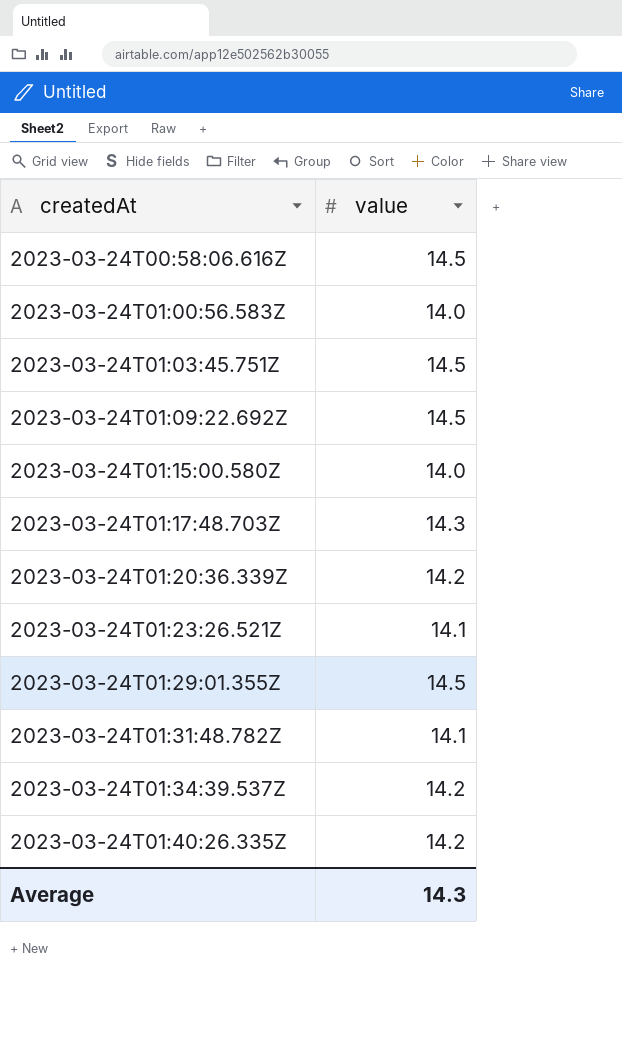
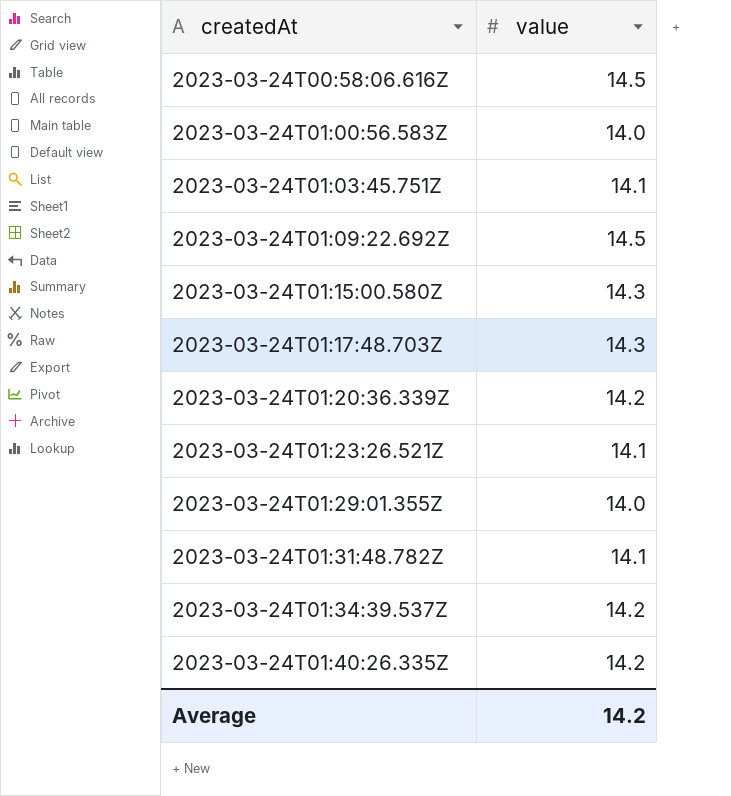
2023-03-24T01:03:45.751Z | value: 14.5 -> 14.1
2023-03-24T01:15:00.580Z | value: 14.0 -> 14.3
2023-03-24T01:29:01.355Z | value: 14.5 -> 14.0
Average | value: 14.3 -> 14.2

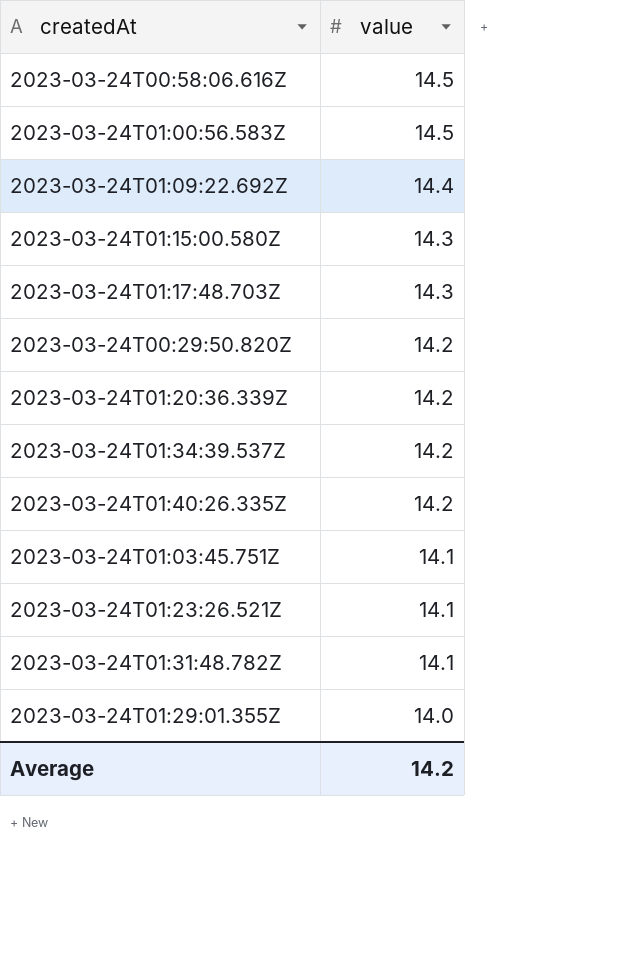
row order: createdAt ascending -> value descending
2023-03-24T01:00:56.583Z | value: 14.0 -> 14.5
2023-03-24T01:09:22.692Z | value: 14.5 -> 14.4
row 2023-03-24T00:29:50.820Z: none -> 14.2

